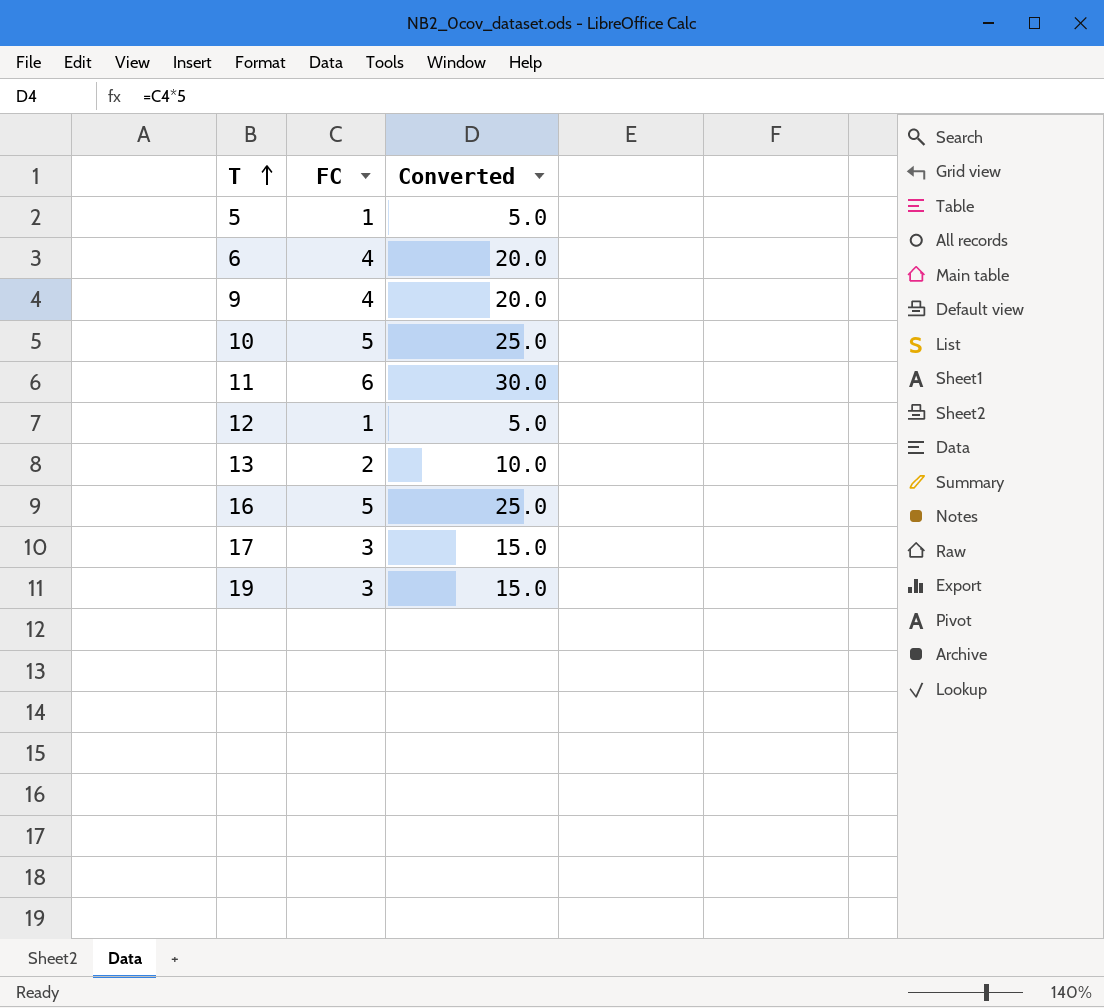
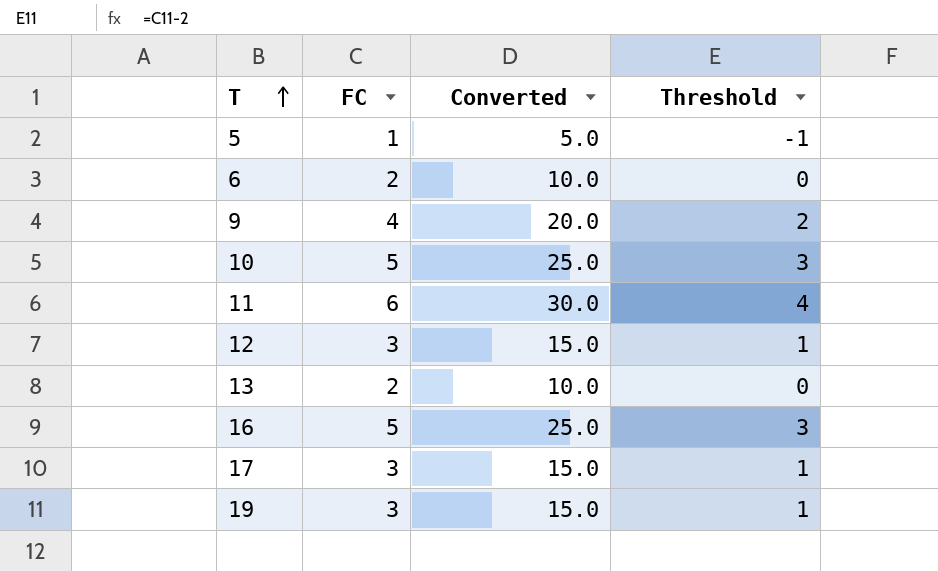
column Threshold | formula: none -> [FC] - 2
6 | FC: 4 -> 2
6 | Converted: 20.0 -> 10.0
12 | FC: 1 -> 3
12 | Converted: 5.0 -> 15.0

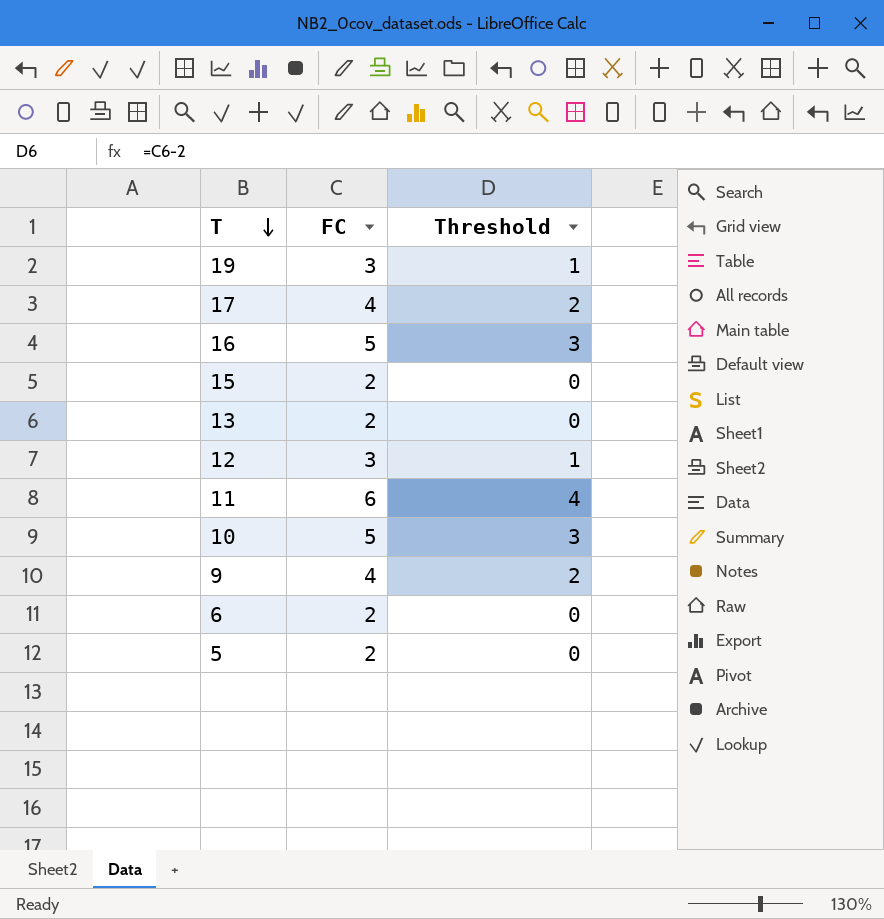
row order: T ascending -> T descending
column Converted | formula: [FC] * 5 -> none
17 | FC: 3 -> 4
17 | Threshold: 1 -> 2
row 15: none -> 2 | 0
5 | FC: 1 -> 2
5 | Threshold: -1 -> 0

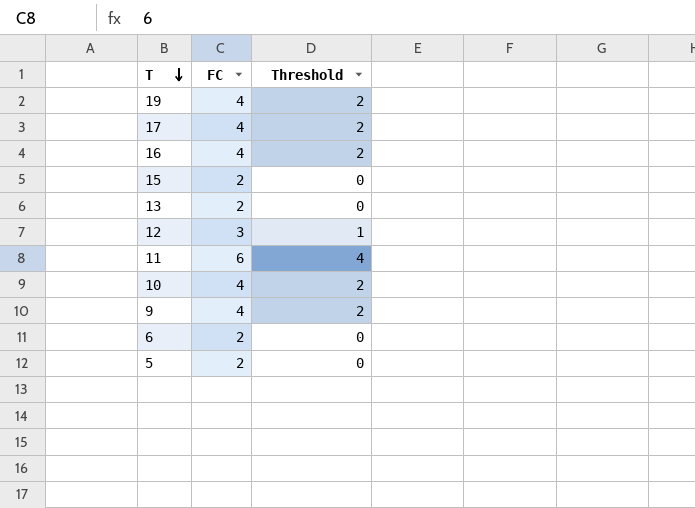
19 | FC: 3 -> 4
19 | Threshold: 1 -> 2
16 | FC: 5 -> 4
16 | Threshold: 3 -> 2
10 | FC: 5 -> 4
10 | Threshold: 3 -> 2

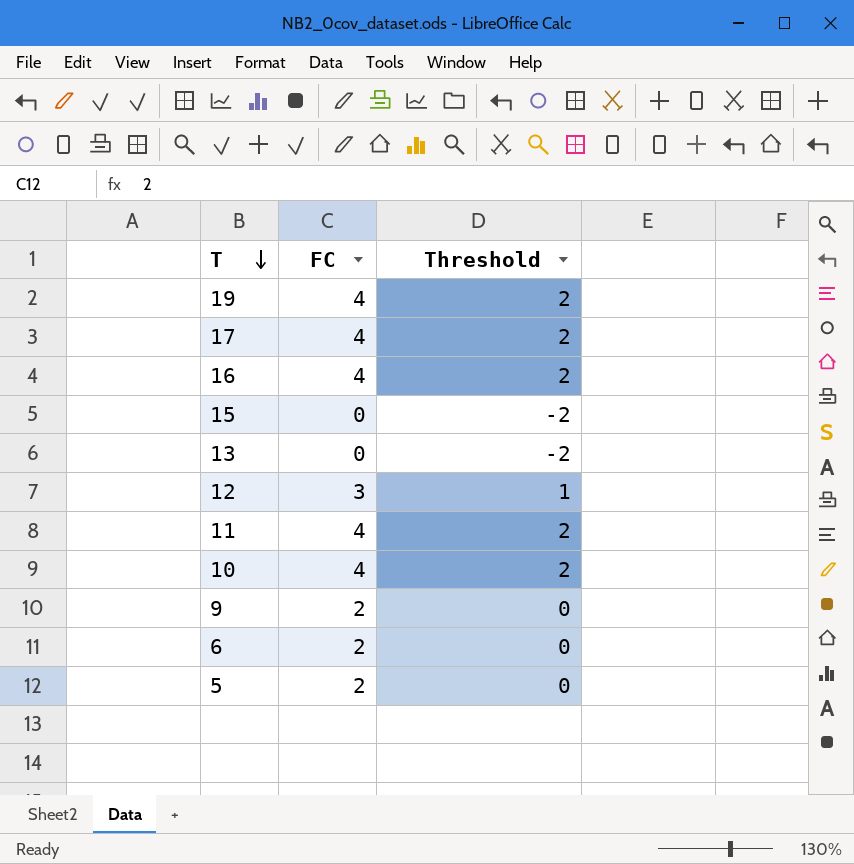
15 | FC: 2 -> 0
15 | Threshold: 0 -> -2
13 | FC: 2 -> 0
13 | Threshold: 0 -> -2
11 | FC: 6 -> 4
11 | Threshold: 4 -> 2
9 | FC: 4 -> 2
9 | Threshold: 2 -> 0

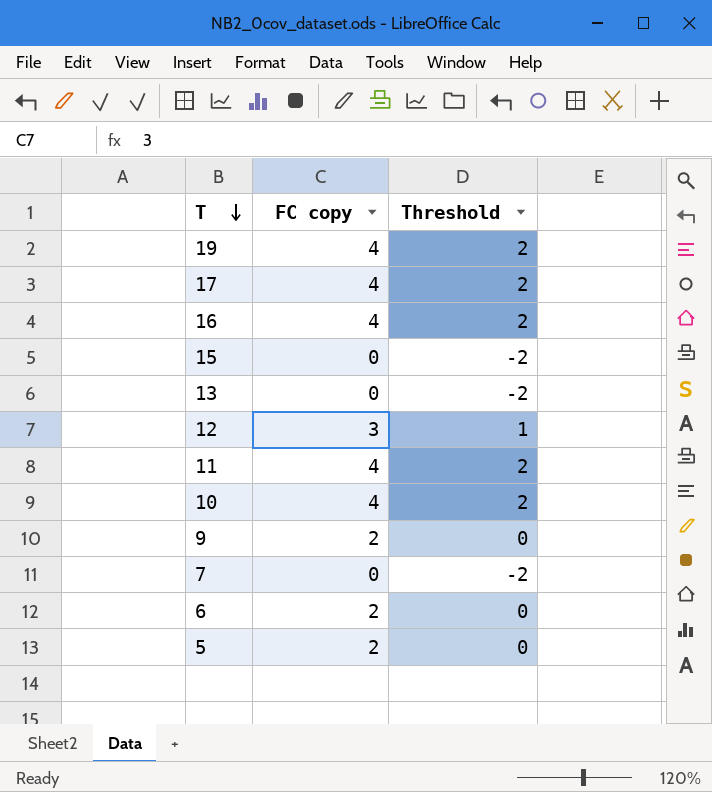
column name: FC -> FC copy
row 7: none -> 0 | -2

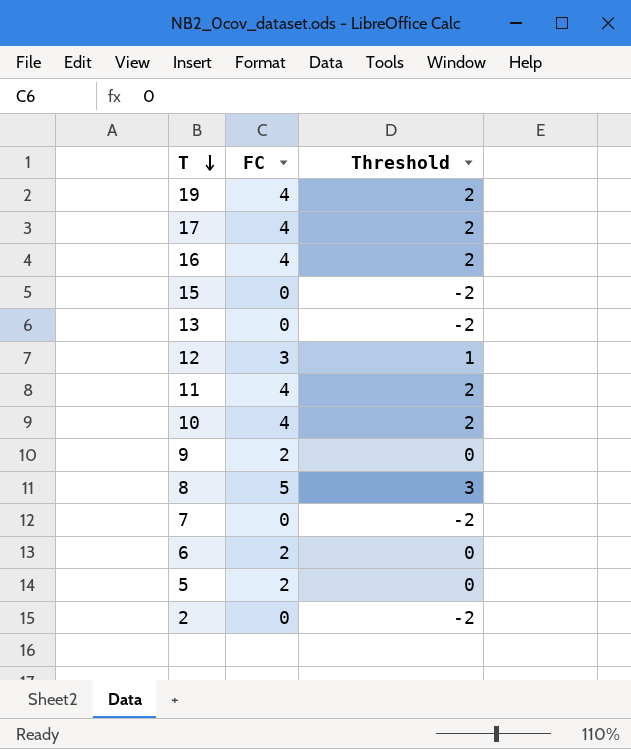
column name: FC copy -> FC
row 8: none -> 5 | 3
row 2: none -> 0 | -2

